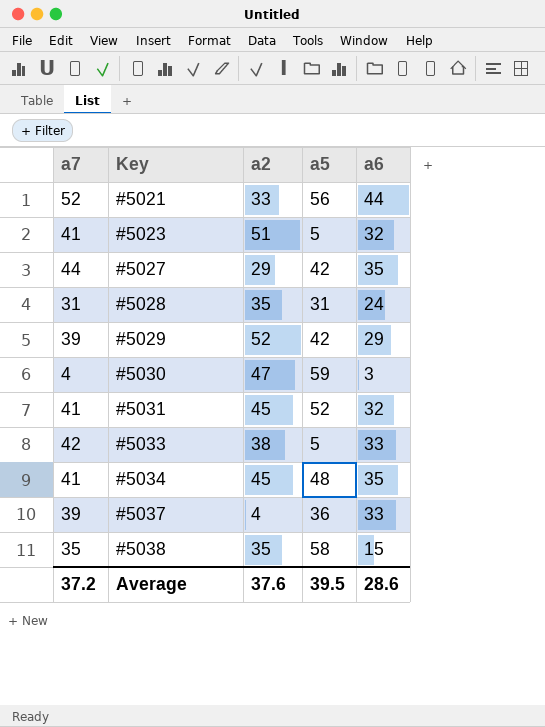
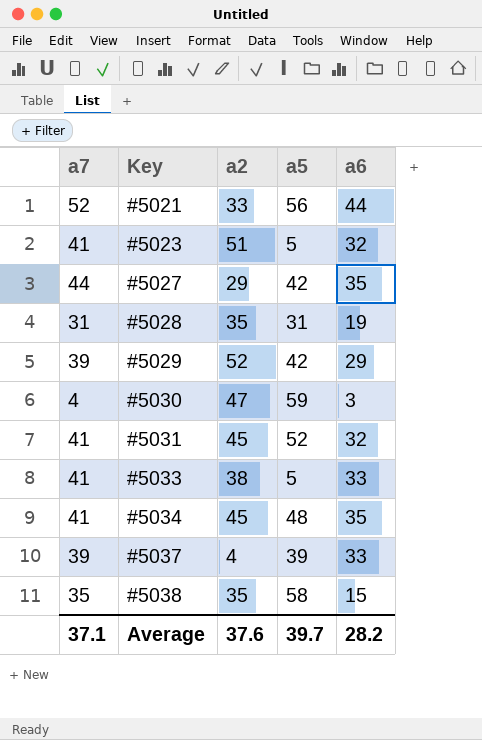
#5028 | a6: 24 -> 19
#5033 | a7: 42 -> 41
#5037 | a5: 36 -> 39
Average | a7: 37.2 -> 37.1
Average | a5: 39.5 -> 39.7
Average | a6: 28.6 -> 28.2

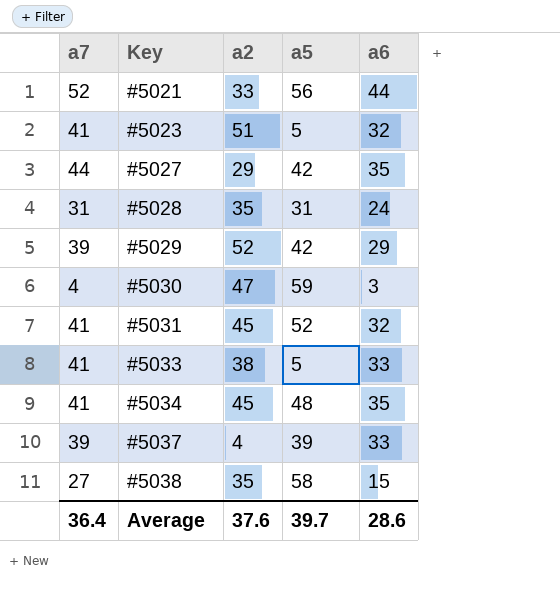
#5028 | a6: 19 -> 24
#5038 | a7: 35 -> 27
Average | a7: 37.1 -> 36.4
Average | a6: 28.2 -> 28.6

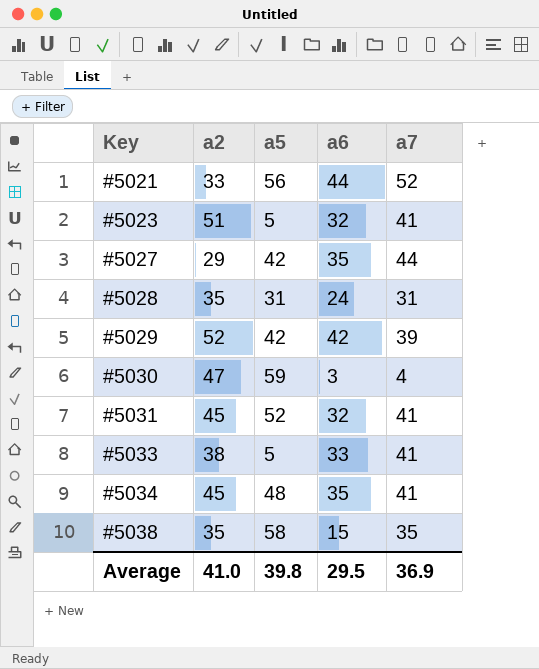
column a7 | position: 1 -> 5
row #5037: 39 | 4 | 39 | 33 -> none
#5029 | a6: 29 -> 42
#5038 | a7: 27 -> 35
Average | a2: 37.6 -> 41.0
Average | a5: 39.7 -> 39.8
Average | a6: 28.6 -> 29.5
Average | a7: 36.4 -> 36.9

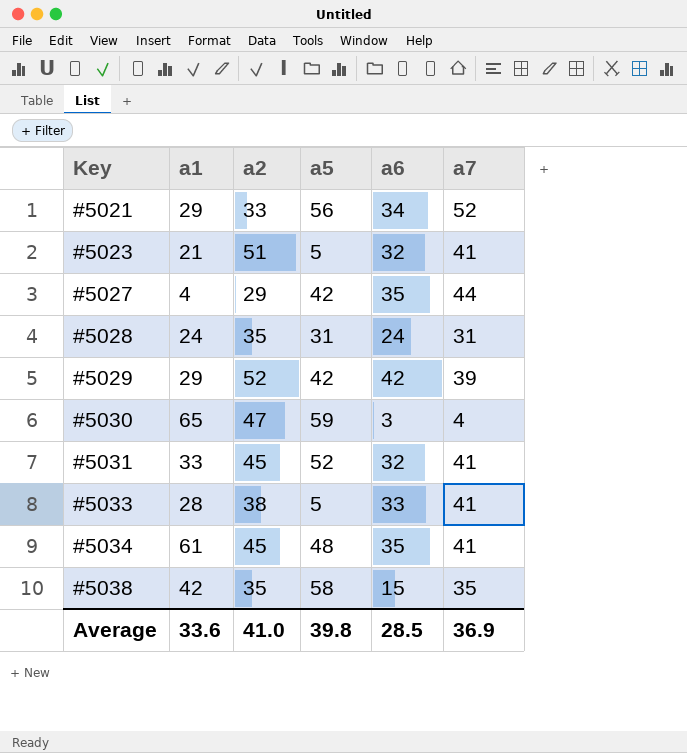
column a1 | position: none -> 2
#5021 | a6: 44 -> 34
Average | a6: 29.5 -> 28.5

